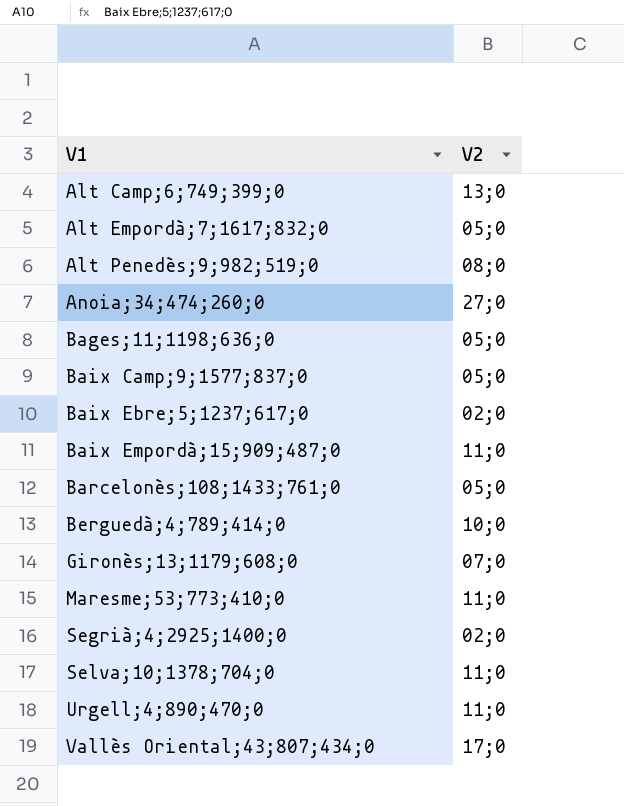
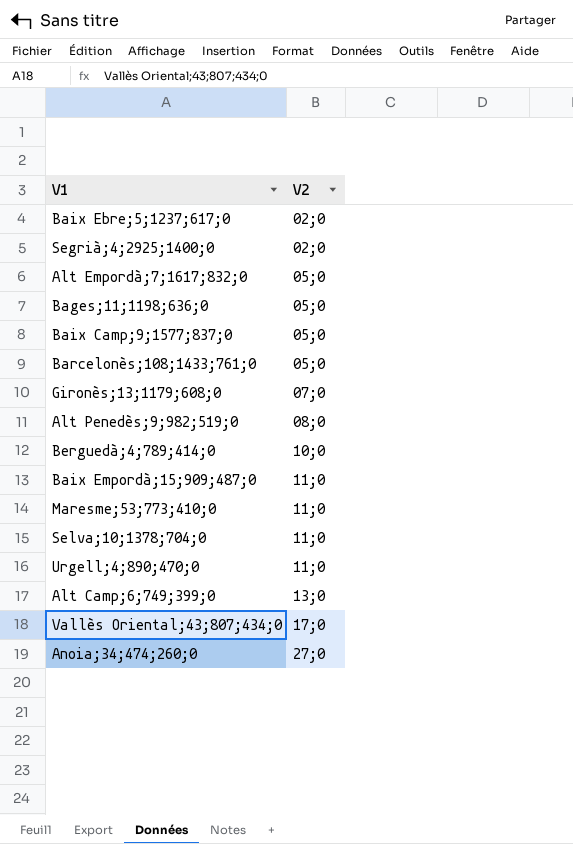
row order: V1 ascending -> V2 ascending

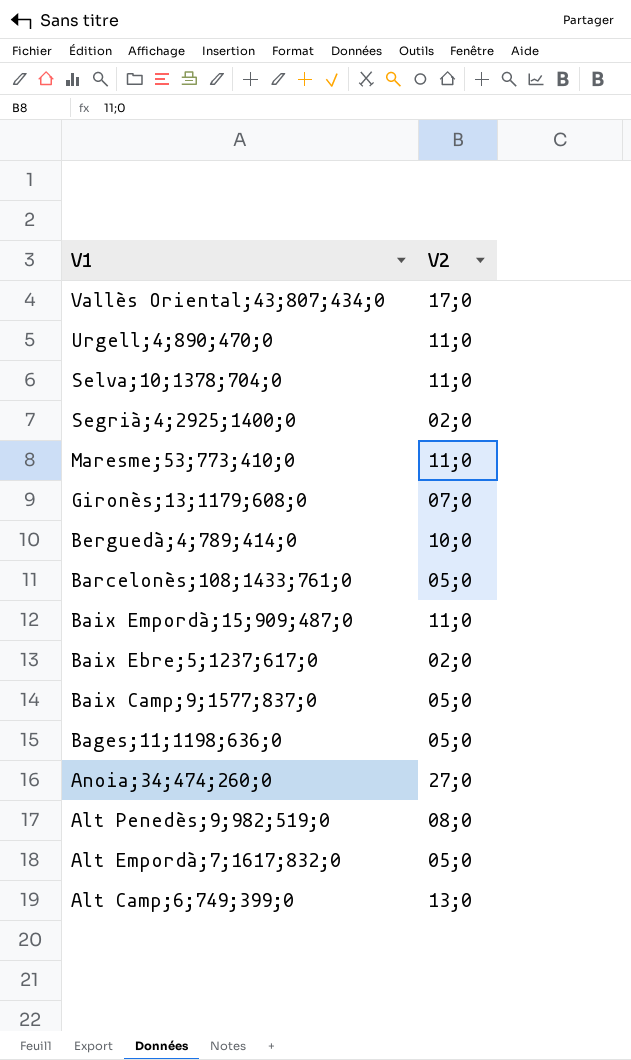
row order: V2 ascending -> V1 descending

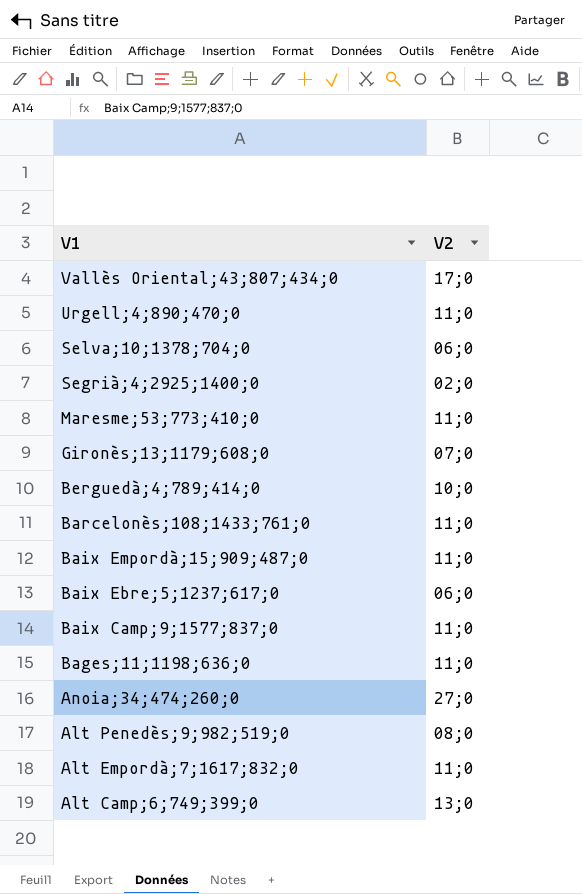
Selva;10;1378;704;0 | V2: 11;0 -> 06;0
Barcelonès;108;1433;761;0 | V2: 05;0 -> 11;0
Baix Ebre;5;1237;617;0 | V2: 02;0 -> 06;0
Baix Camp;9;1577;837;0 | V2: 05;0 -> 11;0
Bages;11;1198;636;0 | V2: 05;0 -> 11;0
Alt Empordà;7;1617;832;0 | V2: 05;0 -> 11;0

